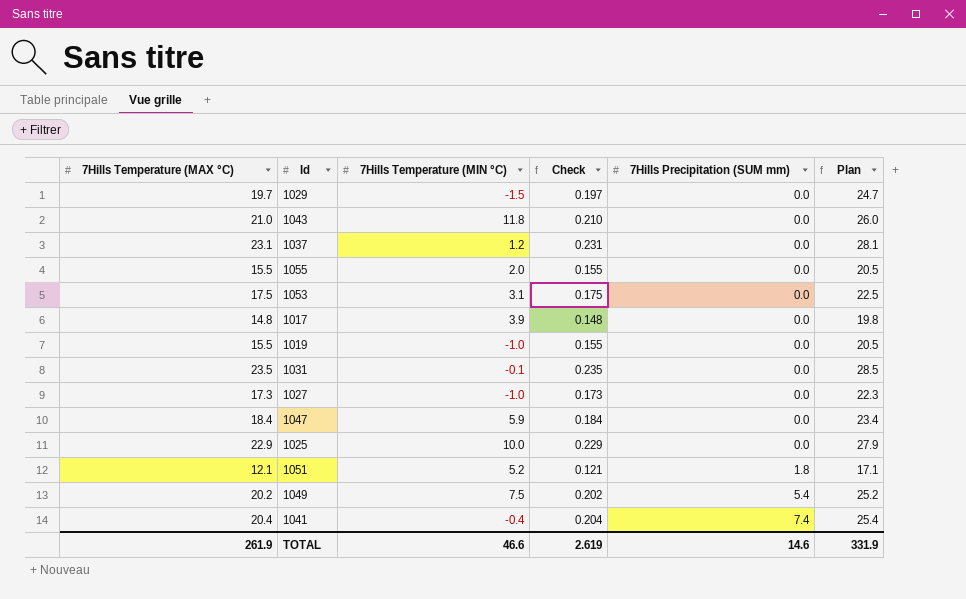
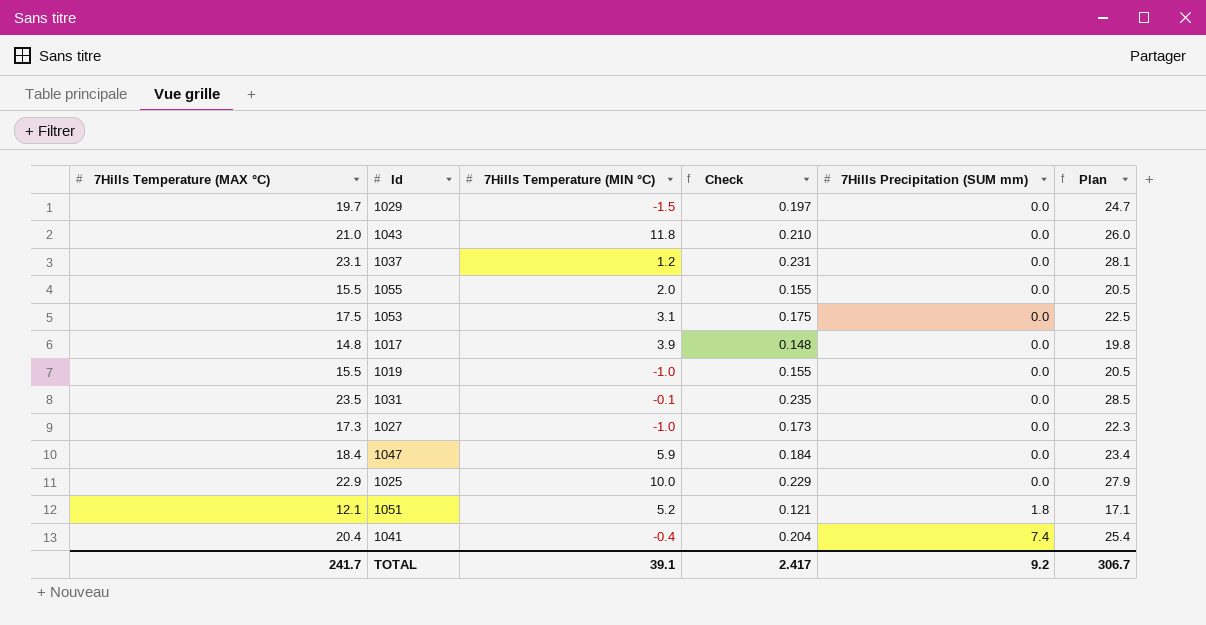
row 1049: 20.2 | 7.5 | 0.202 | 5.4 | 25.2 -> none
TOTAL | 7Hills Temperature (MAX °C): 261.9 -> 241.7
TOTAL | 7Hills Temperature (MIN °C): 46.6 -> 39.1
TOTAL | Check: 2.619 -> 2.417
TOTAL | 7Hills Precipitation (SUM mm): 14.6 -> 9.2
TOTAL | Plan: 331.9 -> 306.7

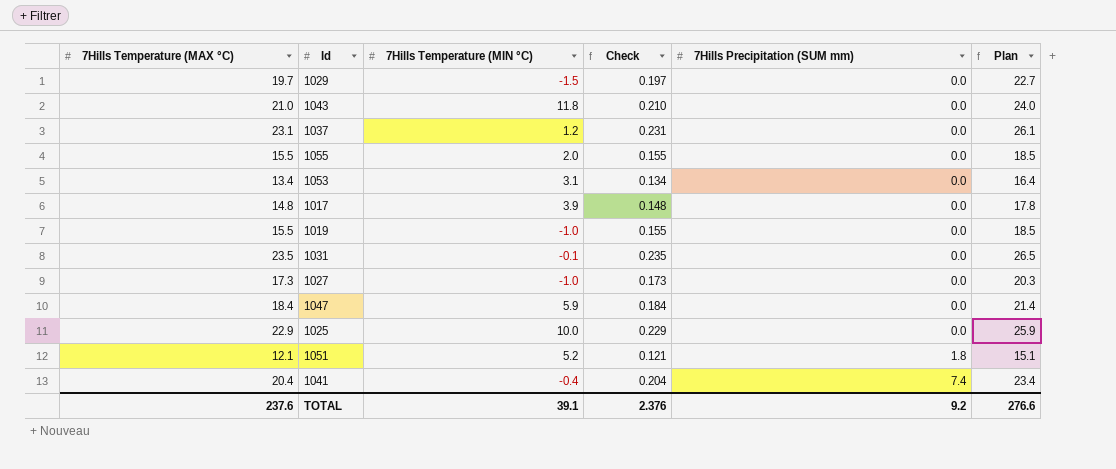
column Plan | formula: [7Hills Temperature (MAX °C)] + 5 -> [7Hills Temperature (MAX °C)] + 3
1053 | 7Hills Temperature (MAX °C): 17.5 -> 13.4
1053 | Check: 0.175 -> 0.134
TOTAL | 7Hills Temperature (MAX °C): 241.7 -> 237.6
TOTAL | Check: 2.417 -> 2.376
TOTAL | Plan: 306.7 -> 276.6

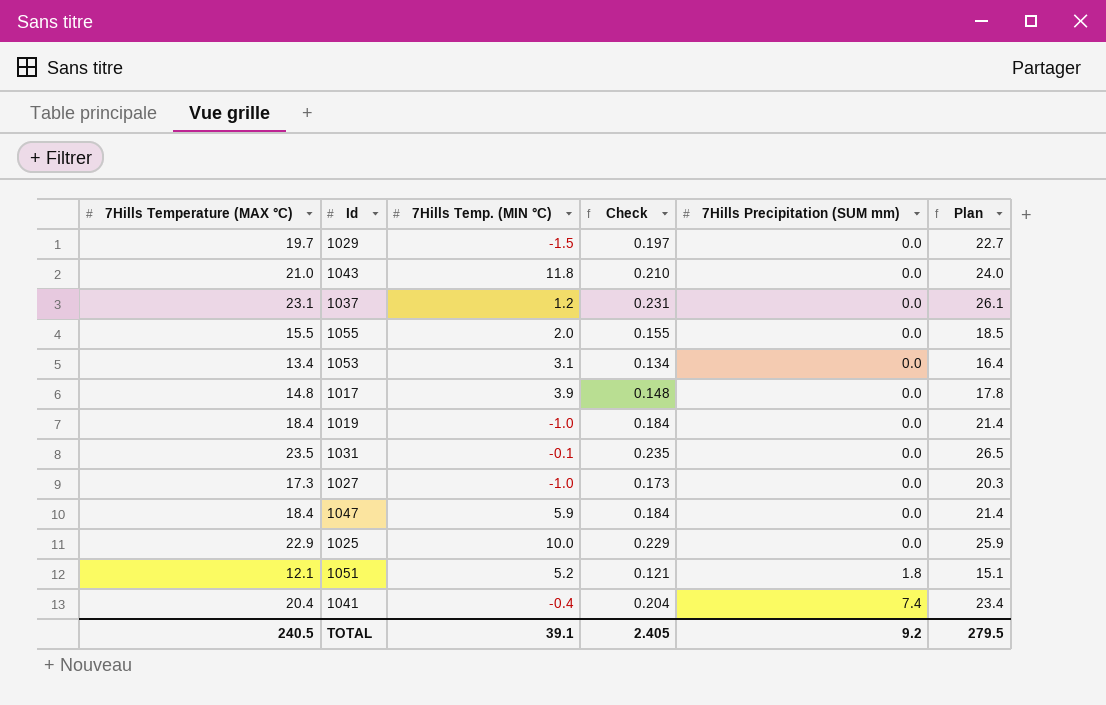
column name: 7Hills Temperature (MIN °C) -> 7Hills Temp. (MIN °C)
1019 | 7Hills Temperature (MAX °C): 15.5 -> 18.4
1019 | Check: 0.155 -> 0.184
1019 | Plan: 18.5 -> 21.4
TOTAL | 7Hills Temperature (MAX °C): 237.6 -> 240.5
TOTAL | Check: 2.376 -> 2.405
TOTAL | Plan: 276.6 -> 279.5

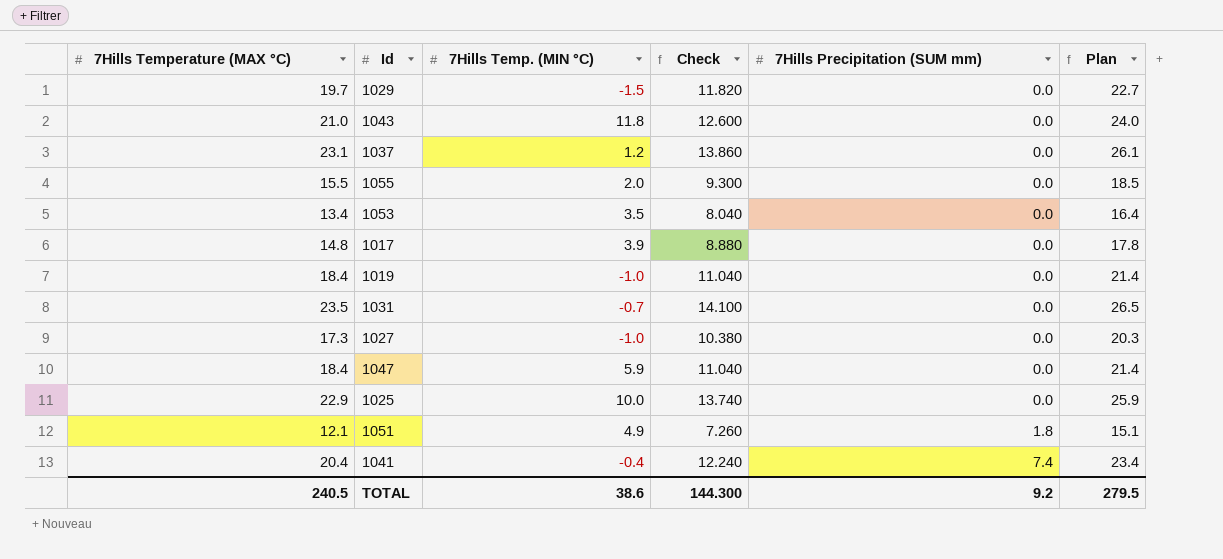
column Check | formula: [7Hills Temperature (MAX °C)] * 0.01 -> [7Hills Temperature (MAX °C)] * 0.6
1053 | 7Hills Temp. (MIN °C): 3.1 -> 3.5
1031 | 7Hills Temp. (MIN °C): -0.1 -> -0.7
1051 | 7Hills Temp. (MIN °C): 5.2 -> 4.9
TOTAL | 7Hills Temp. (MIN °C): 39.1 -> 38.6
TOTAL | Check: 2.405 -> 144.300

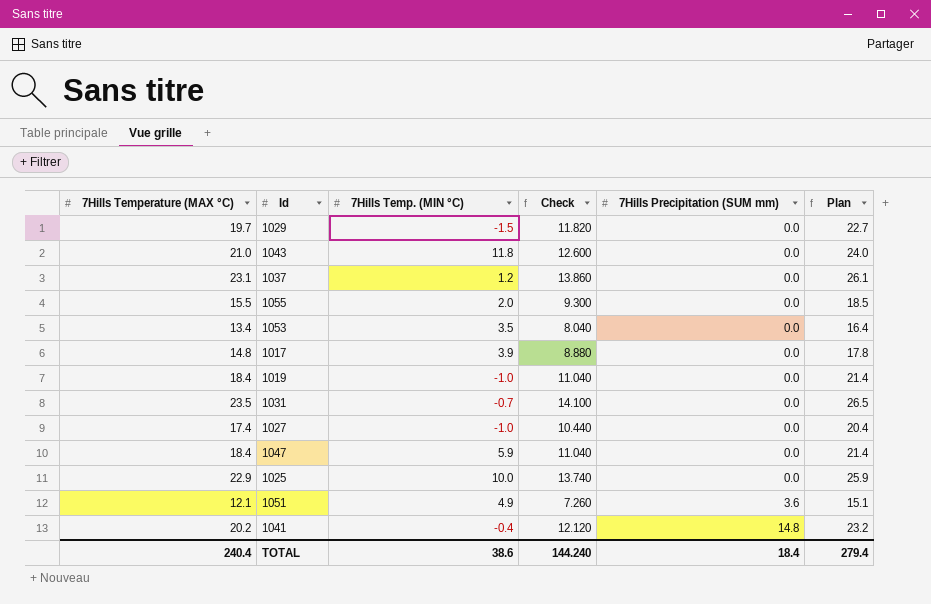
1027 | 7Hills Temperature (MAX °C): 17.3 -> 17.4
1027 | Check: 10.380 -> 10.440
1027 | Plan: 20.3 -> 20.4
1051 | 7Hills Precipitation (SUM mm): 1.8 -> 3.6
1041 | 7Hills Temperature (MAX °C): 20.4 -> 20.2
1041 | Check: 12.240 -> 12.120
1041 | 7Hills Precipitation (SUM mm): 7.4 -> 14.8
1041 | Plan: 23.4 -> 23.2
TOTAL | 7Hills Temperature (MAX °C): 240.5 -> 240.4
TOTAL | Check: 144.300 -> 144.240
TOTAL | 7Hills Precipitation (SUM mm): 9.2 -> 18.4
TOTAL | Plan: 279.5 -> 279.4

